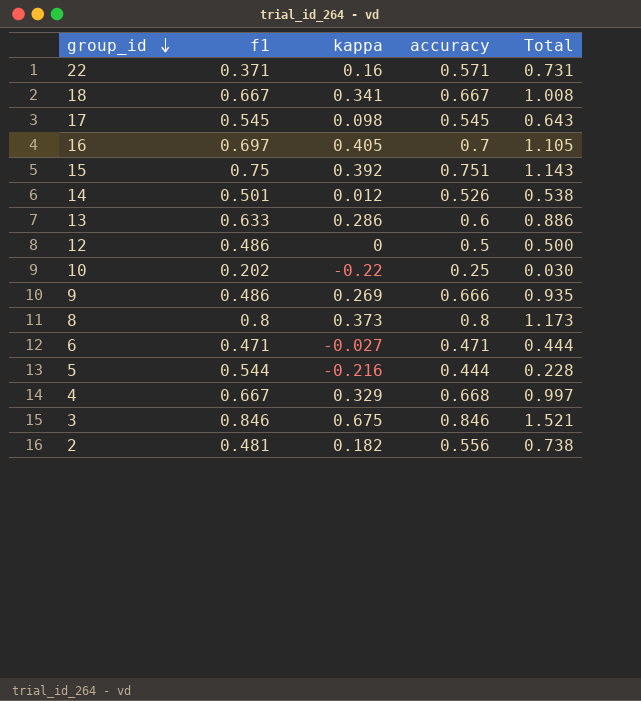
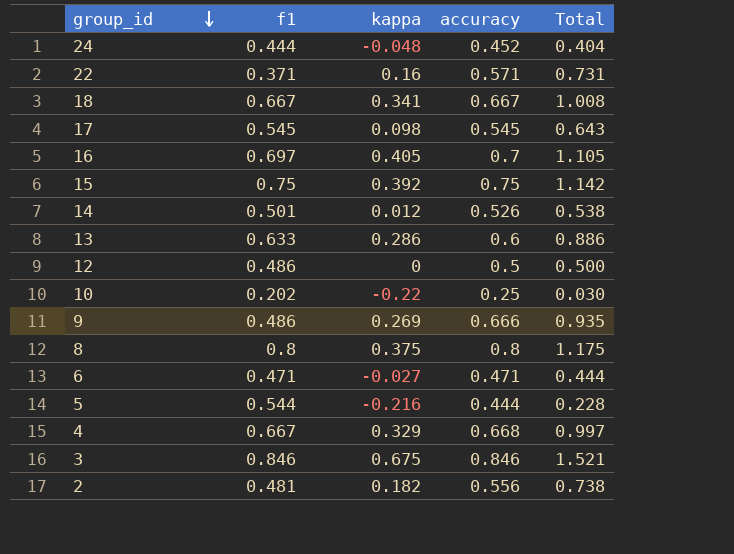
row 24: none -> 0.444 | -0.048 | 0.452 | 0.404
15 | accuracy: 0.751 -> 0.75
15 | Total: 1.143 -> 1.142
8 | kappa: 0.373 -> 0.375
8 | Total: 1.173 -> 1.175

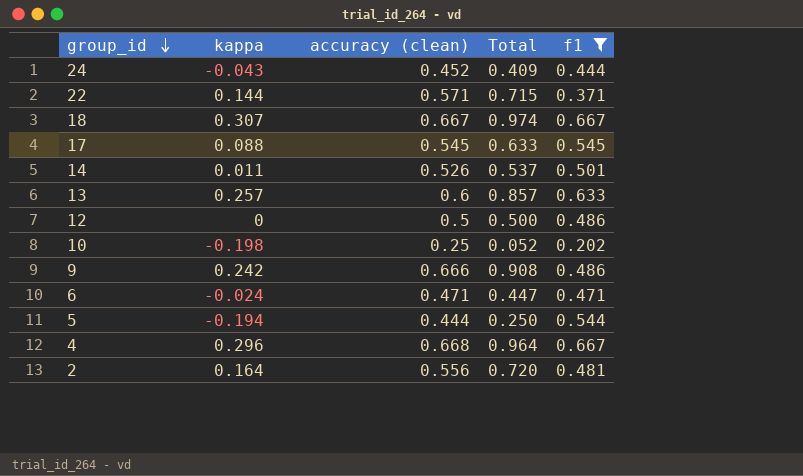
filter: none -> f1 <= 0.667
column name: accuracy -> accuracy (clean)
column f1 | position: 2 -> 5
24 | kappa: -0.048 -> -0.043
24 | Total: 0.404 -> 0.409
22 | kappa: 0.16 -> 0.144
22 | Total: 0.731 -> 0.715
18 | kappa: 0.341 -> 0.307
18 | Total: 1.008 -> 0.974
17 | kappa: 0.098 -> 0.088
17 | Total: 0.643 -> 0.633
14 | kappa: 0.012 -> 0.011
14 | Total: 0.538 -> 0.537
13 | kappa: 0.286 -> 0.257
13 | Total: 0.886 -> 0.857
10 | kappa: -0.22 -> -0.198
10 | Total: 0.030 -> 0.052
9 | kappa: 0.269 -> 0.242
9 | Total: 0.935 -> 0.908
6 | kappa: -0.027 -> -0.024
6 | Total: 0.444 -> 0.447
5 | kappa: -0.216 -> -0.194
5 | Total: 0.228 -> 0.250
4 | kappa: 0.329 -> 0.296
4 | Total: 0.997 -> 0.964
2 | kappa: 0.182 -> 0.164
2 | Total: 0.738 -> 0.720

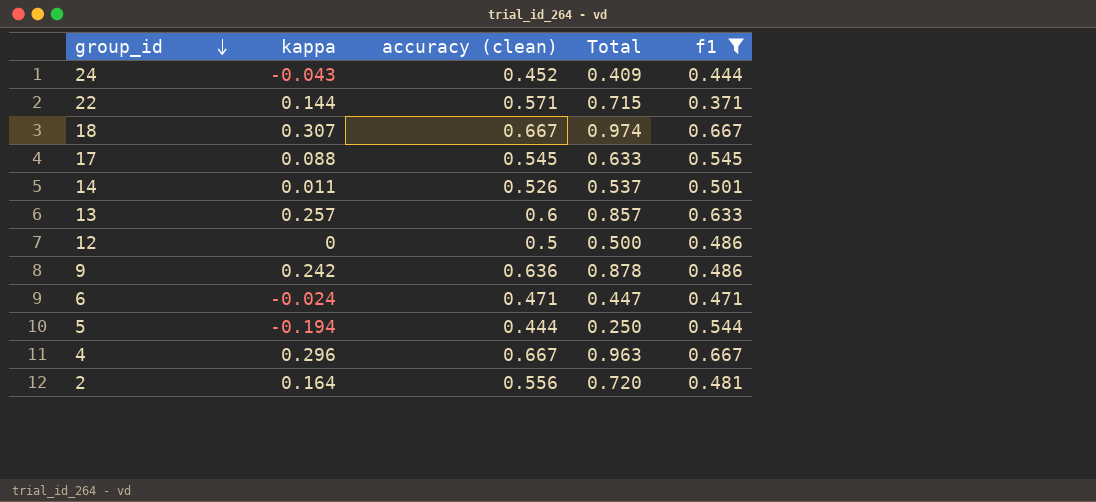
row 10: -0.198 | 0.25 | 0.052 | 0.202 -> none
9 | accuracy (clean): 0.666 -> 0.636
9 | Total: 0.908 -> 0.878
4 | accuracy (clean): 0.668 -> 0.667
4 | Total: 0.964 -> 0.963

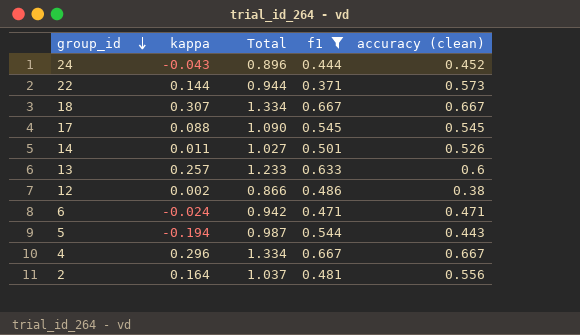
column Total | formula: [kappa] + [accuracy (clean)] -> [f1] + [accuracy (clean)]
column accuracy (clean) | position: 3 -> 5
row 9: 0.242 | 0.636 | 0.878 | 0.486 -> none
22 | accuracy (clean): 0.571 -> 0.573
12 | kappa: 0 -> 0.002
12 | accuracy (clean): 0.5 -> 0.38
5 | accuracy (clean): 0.444 -> 0.443

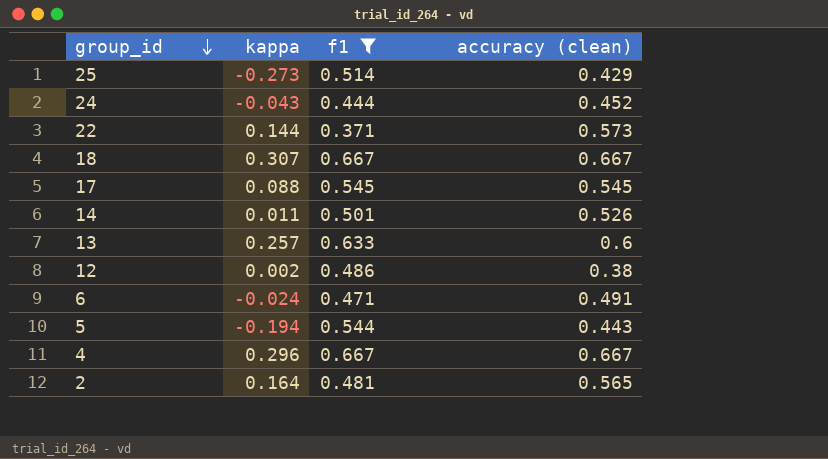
column Total | formula: [f1] + [accuracy (clean)] -> none
row 25: none -> -0.273 | 0.514 | 0.429
6 | accuracy (clean): 0.471 -> 0.491
2 | accuracy (clean): 0.556 -> 0.565

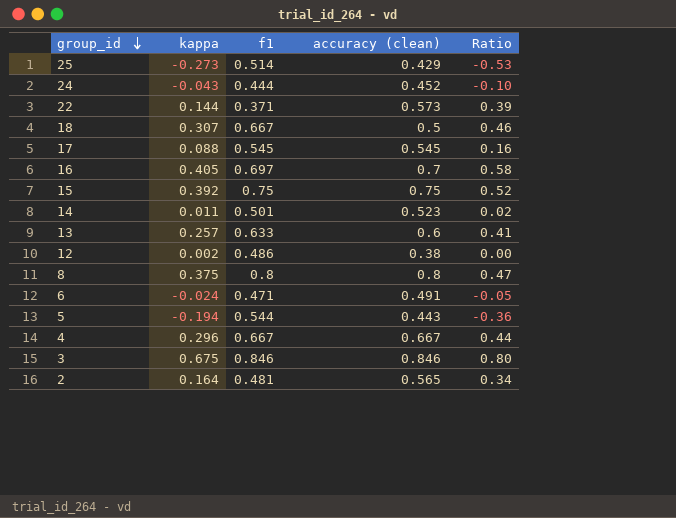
filter: f1 <= 0.667 -> none
column Ratio | formula: none -> [kappa] / [f1]
18 | accuracy (clean): 0.667 -> 0.5
14 | accuracy (clean): 0.526 -> 0.523

